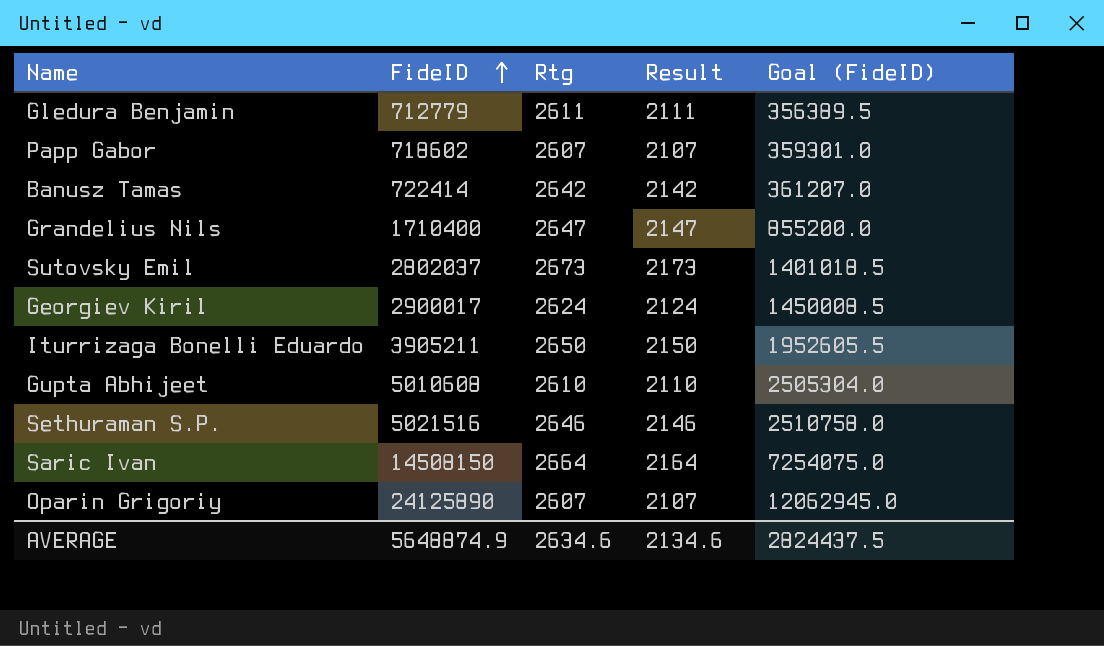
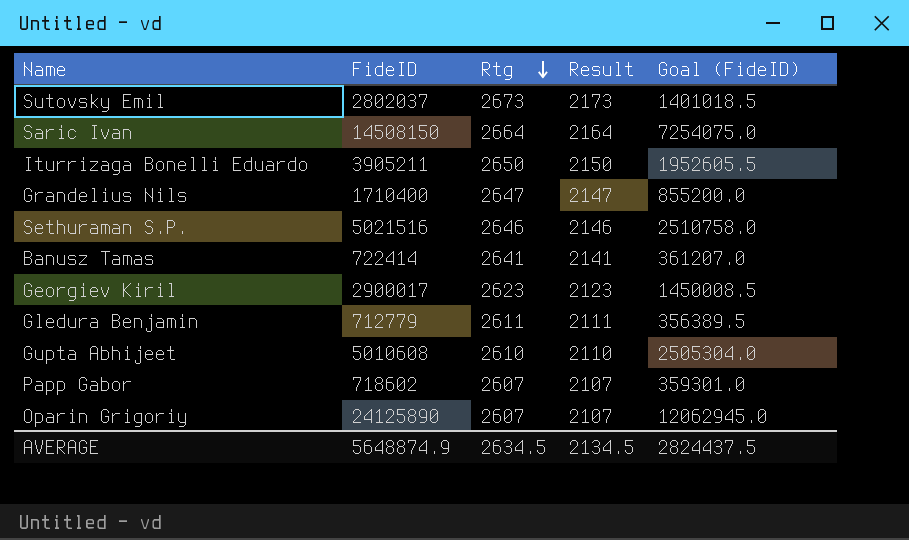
row order: FideID ascending -> Rtg descending
Banusz Tamas | Rtg: 2642 -> 2641
Banusz Tamas | Result: 2142 -> 2141
Georgiev Kiril | Rtg: 2624 -> 2623
Georgiev Kiril | Result: 2124 -> 2123
AVERAGE | Rtg: 2634.6 -> 2634.5
AVERAGE | Result: 2134.6 -> 2134.5

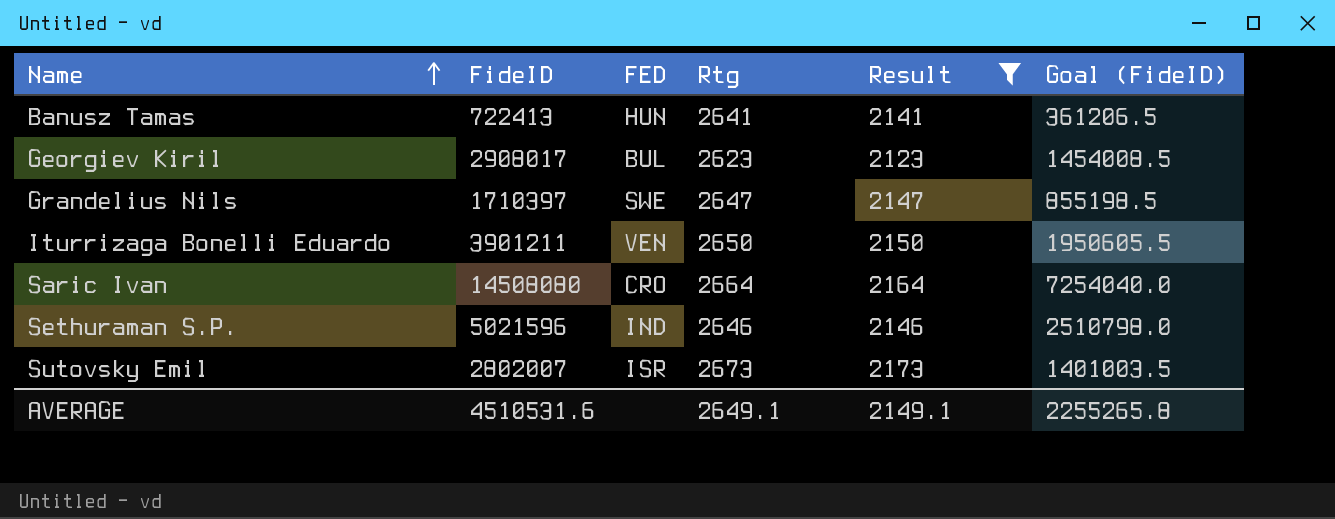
filter: none -> Result >= 2123
row order: Rtg descending -> Name ascending
column FED | position: none -> 3
Banusz Tamas | FideID: 722414 -> 722413
Banusz Tamas | Goal (FideID): 361207.0 -> 361206.5
Georgiev Kiril | FideID: 2900017 -> 2908017
Georgiev Kiril | Goal (FideID): 1450008.5 -> 1454008.5
Grandelius Nils | FideID: 1710400 -> 1710397
Grandelius Nils | Goal (FideID): 855200.0 -> 855198.5
Iturrizaga Bonelli Eduardo | FideID: 3905211 -> 3901211
Iturrizaga Bonelli Eduardo | Goal (FideID): 1952605.5 -> 1950605.5
Saric Ivan | FideID: 14508150 -> 14508080
Saric Ivan | Goal (FideID): 7254075.0 -> 7254040.0
Sethuraman S.P. | FideID: 5021516 -> 5021596
Sethuraman S.P. | Goal (FideID): 2510758.0 -> 2510798.0
Sutovsky Emil | FideID: 2802037 -> 2802007
Sutovsky Emil | Goal (FideID): 1401018.5 -> 1401003.5
AVERAGE | FideID: 5648874.9 -> 4510531.6
AVERAGE | Rtg: 2634.5 -> 2649.1
AVERAGE | Result: 2134.5 -> 2149.1
AVERAGE | Goal (FideID): 2824437.5 -> 2255265.8

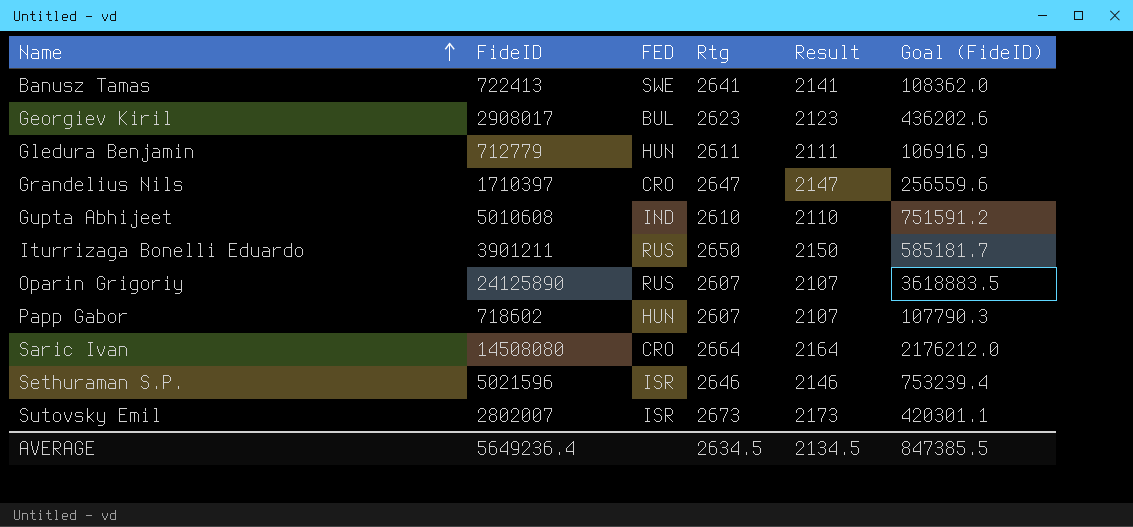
filter: Result >= 2123 -> none
column Goal (FideID) | formula: [FideID] * 0.5 -> [FideID] * 0.15
Banusz Tamas | FED: HUN -> SWE
Grandelius Nils | FED: SWE -> CRO
Iturrizaga Bonelli Eduardo | FED: VEN -> RUS
Sethuraman S.P. | FED: IND -> ISR
AVERAGE | FideID: 4510531.6 -> 5649236.4
AVERAGE | Rtg: 2649.1 -> 2634.5
AVERAGE | Result: 2149.1 -> 2134.5
AVERAGE | Goal (FideID): 2255265.8 -> 847385.5

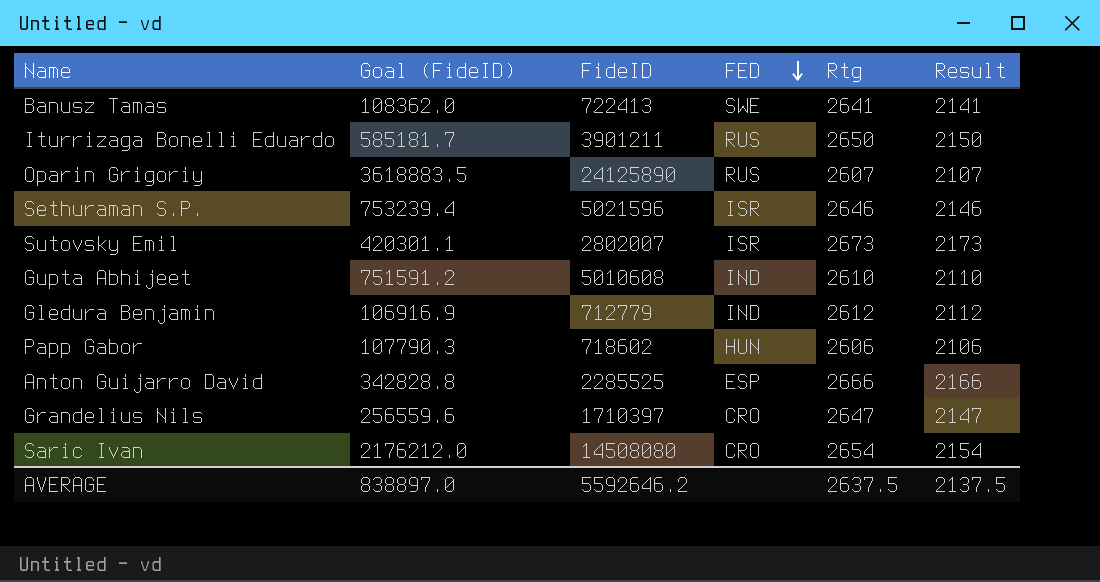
row order: Name ascending -> FED descending
column Goal (FideID) | position: 6 -> 2
row Georgiev Kiril: 2908017 | BUL | 2623 | 2123 | 436202.6 -> none
Gledura Benjamin | FED: HUN -> IND
Gledura Benjamin | Rtg: 2611 -> 2612
Gledura Benjamin | Result: 2111 -> 2112
Papp Gabor | Rtg: 2607 -> 2606
Papp Gabor | Result: 2107 -> 2106
row Anton Guijarro David: none -> 342828.8 | 2285525 | ESP | 2666 | 2166
Saric Ivan | Rtg: 2664 -> 2654
Saric Ivan | Result: 2164 -> 2154
AVERAGE | Goal (FideID): 847385.5 -> 838897.0
AVERAGE | FideID: 5649236.4 -> 5592646.2
AVERAGE | Rtg: 2634.5 -> 2637.5
AVERAGE | Result: 2134.5 -> 2137.5

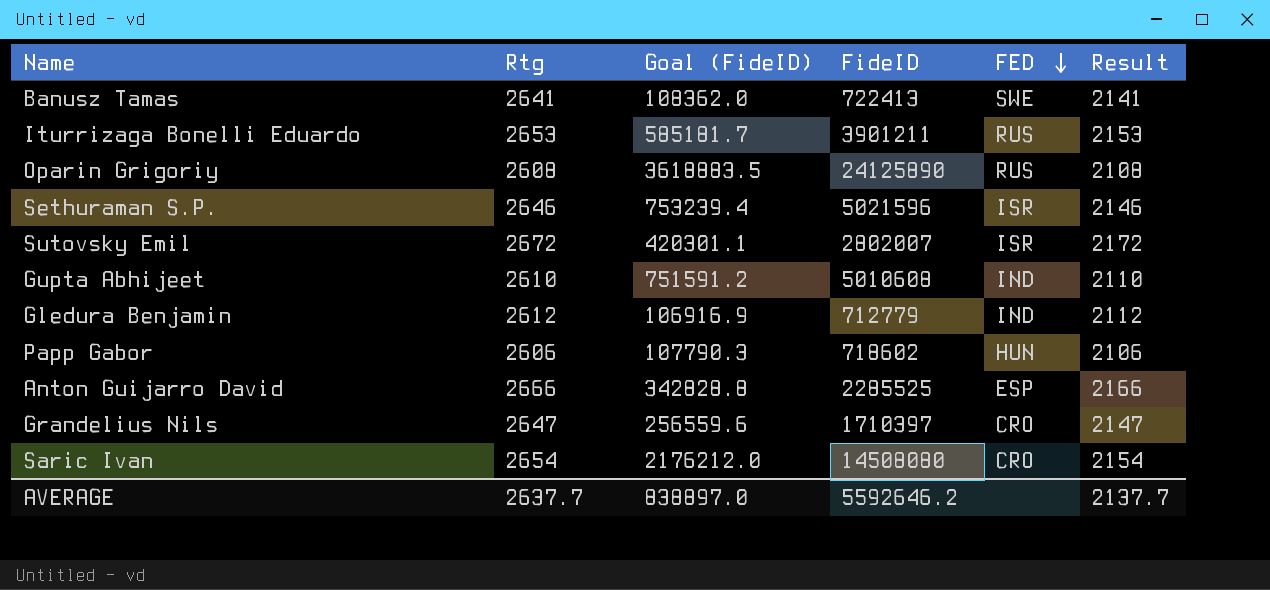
column Rtg | position: 5 -> 2
Iturrizaga Bonelli Eduardo | Rtg: 2650 -> 2653
Iturrizaga Bonelli Eduardo | Result: 2150 -> 2153
Oparin Grigoriy | Rtg: 2607 -> 2608
Oparin Grigoriy | Result: 2107 -> 2108
Sutovsky Emil | Rtg: 2673 -> 2672
Sutovsky Emil | Result: 2173 -> 2172
AVERAGE | Rtg: 2637.5 -> 2637.7
AVERAGE | Result: 2137.5 -> 2137.7

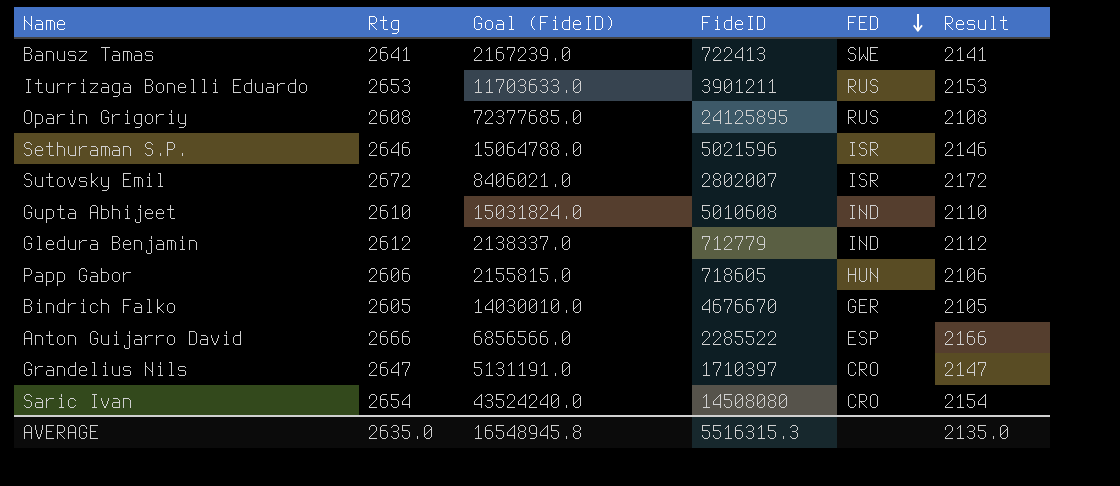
column Goal (FideID) | formula: [FideID] * 0.15 -> [FideID] * 3
Oparin Grigoriy | FideID: 24125890 -> 24125895
Papp Gabor | FideID: 718602 -> 718605
row Bindrich Falko: none -> 2605 | 14030010.0 | 4676670 | GER | 2105
Anton Guijarro David | FideID: 2285525 -> 2285522
AVERAGE | Rtg: 2637.7 -> 2635.0
AVERAGE | Goal (FideID): 838897.0 -> 16548945.8
AVERAGE | FideID: 5592646.2 -> 5516315.3
AVERAGE | Result: 2137.7 -> 2135.0

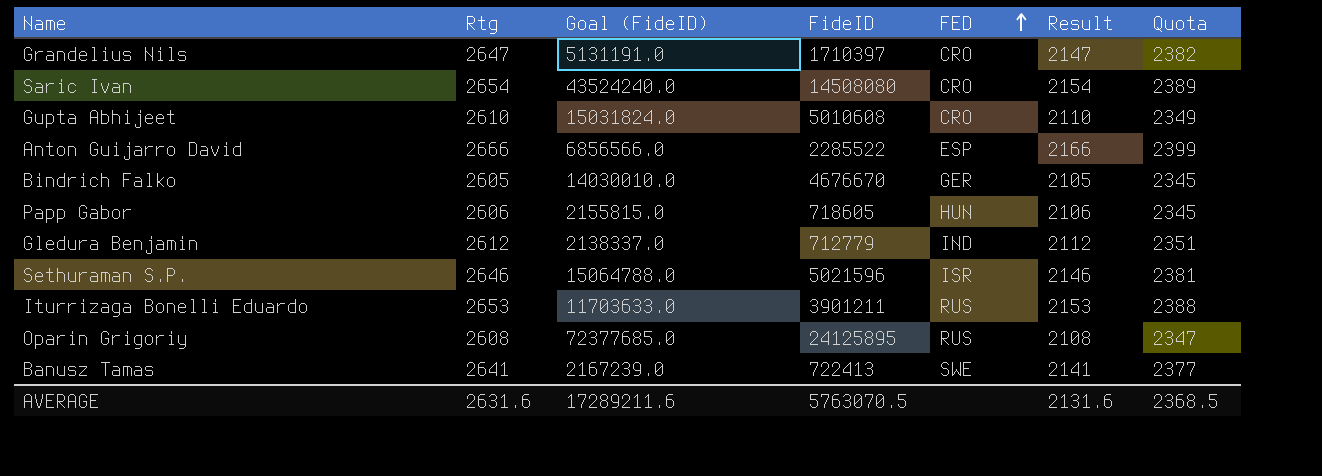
row order: FED descending -> FED ascending
column Quota | formula: none -> [Rtg] * 0.9
row Sutovsky Emil: 2672 | 8406021.0 | 2802007 | ISR | 2172 -> none
Gupta Abhijeet | FED: IND -> CRO
AVERAGE | Rtg: 2635.0 -> 2631.6
AVERAGE | Goal (FideID): 16548945.8 -> 17289211.6
AVERAGE | FideID: 5516315.3 -> 5763070.5
AVERAGE | Result: 2135.0 -> 2131.6

